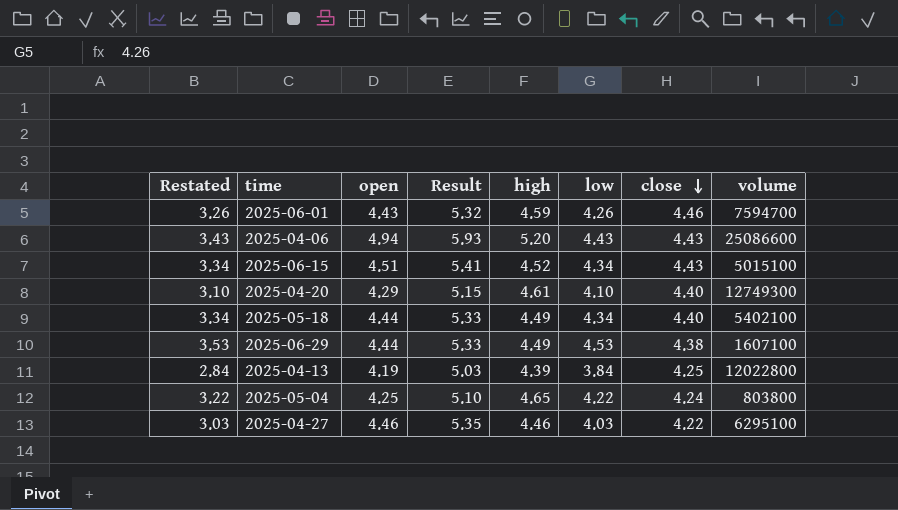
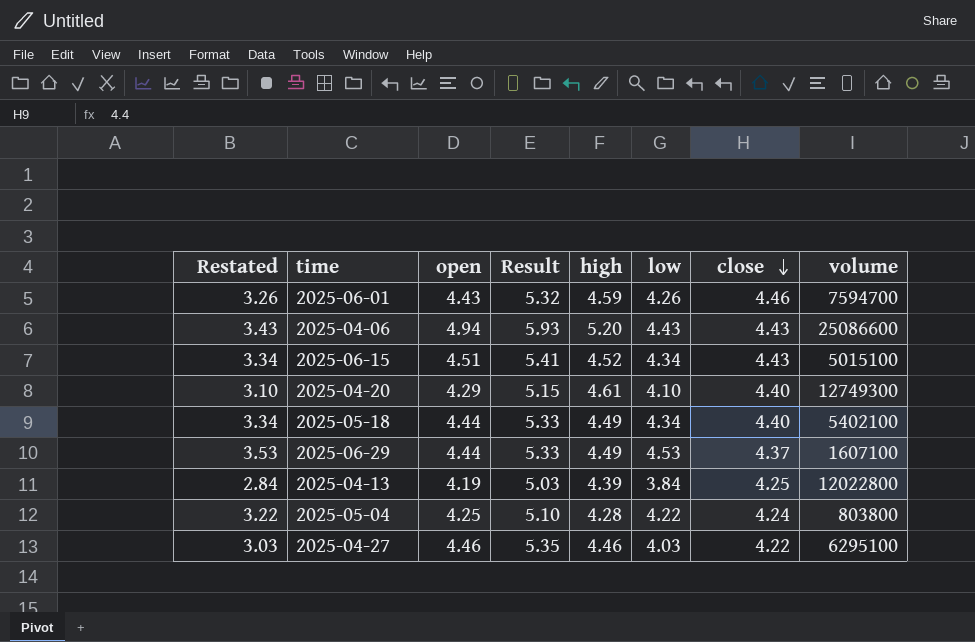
2025-06-29 | close: 4.38 -> 4.37
2025-05-04 | high: 4.65 -> 4.28

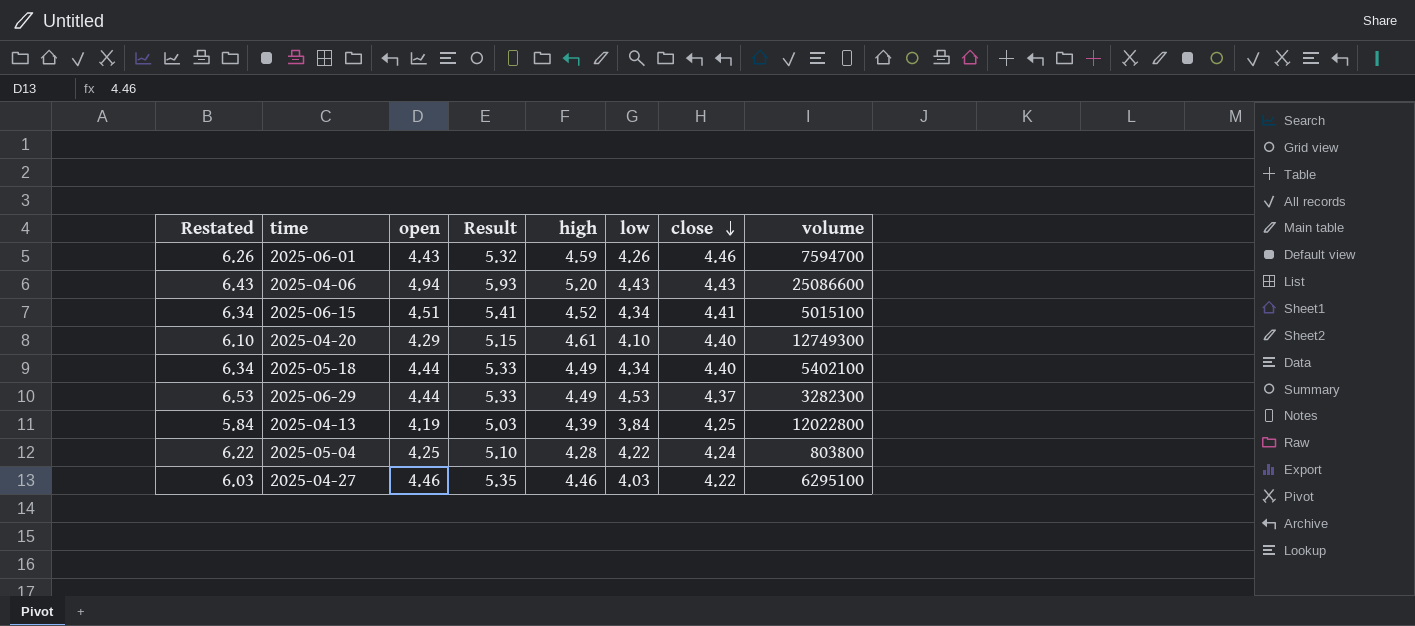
column Restated | formula: [low] - 1 -> [low] + 2
2025-06-15 | close: 4.43 -> 4.41
2025-06-29 | volume: 1607100 -> 3282300

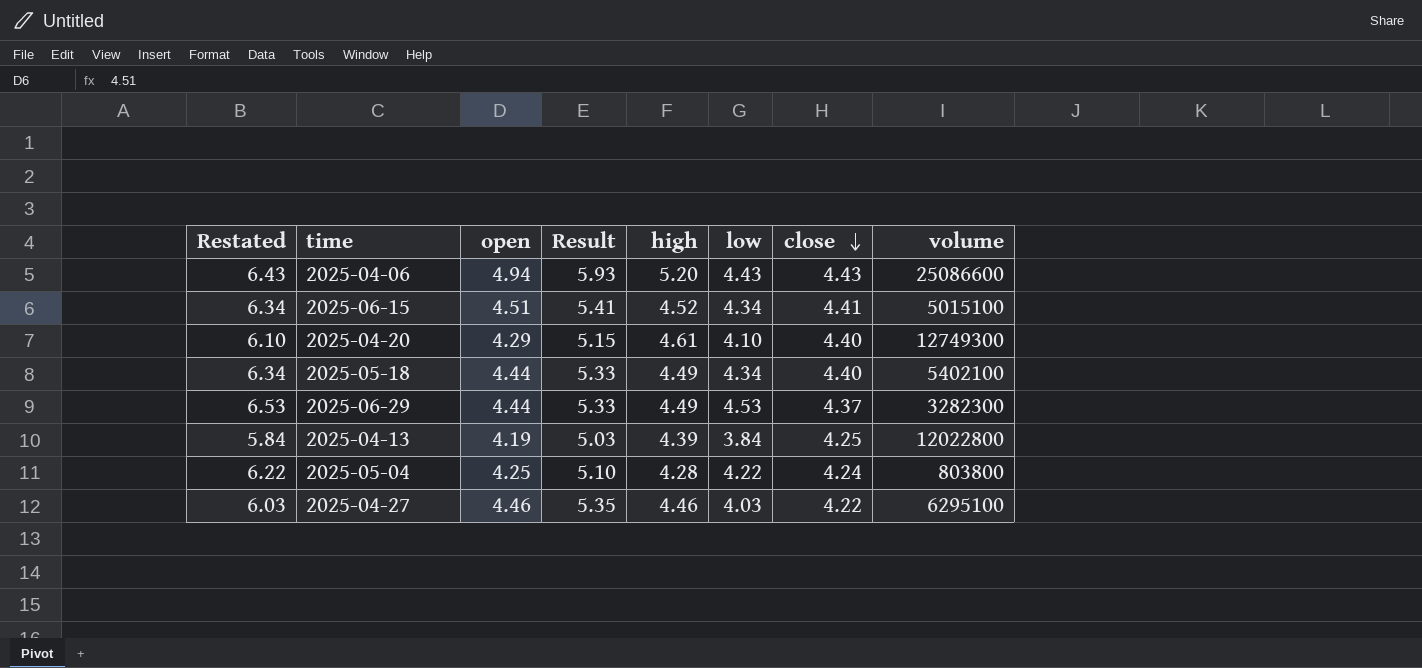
row 2025-06-01: 6.26 | 4.43 | 5.32 | 4.59 | 4.26 | 4.46 | 7594700 -> none

